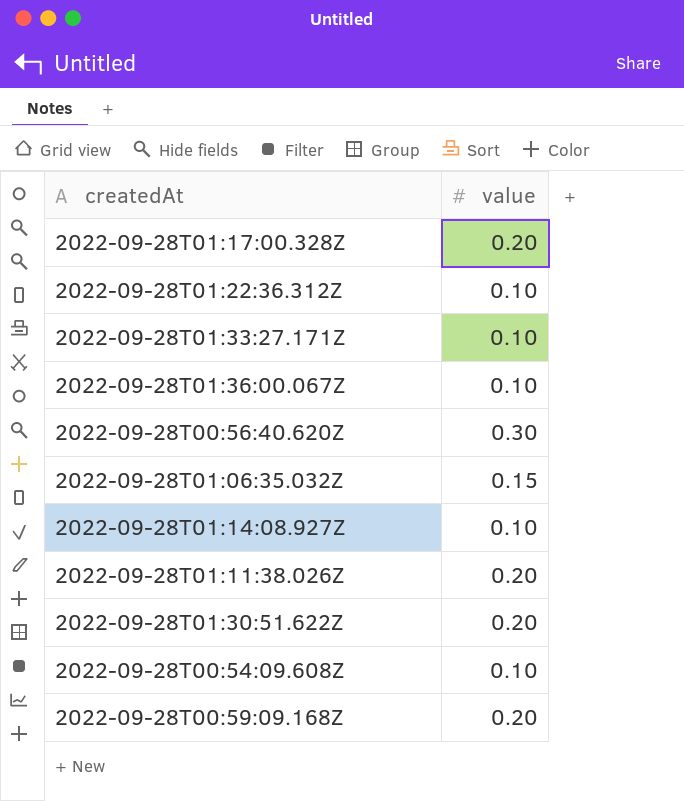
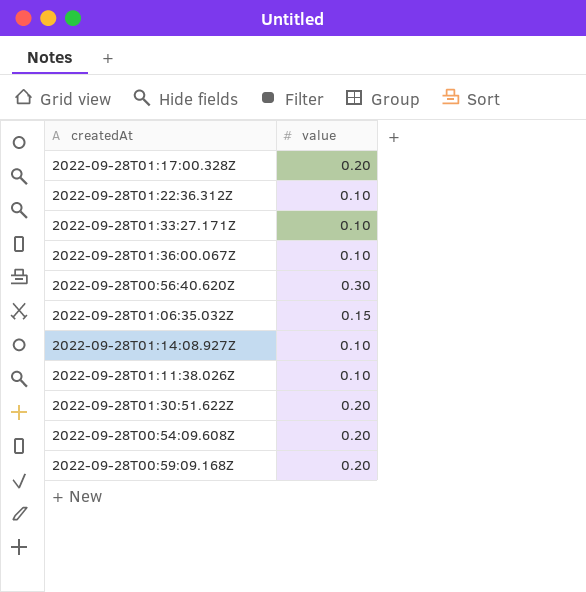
2022-09-28T01:11:38.026Z | value: 0.20 -> 0.10
2022-09-28T00:54:09.608Z | value: 0.10 -> 0.20

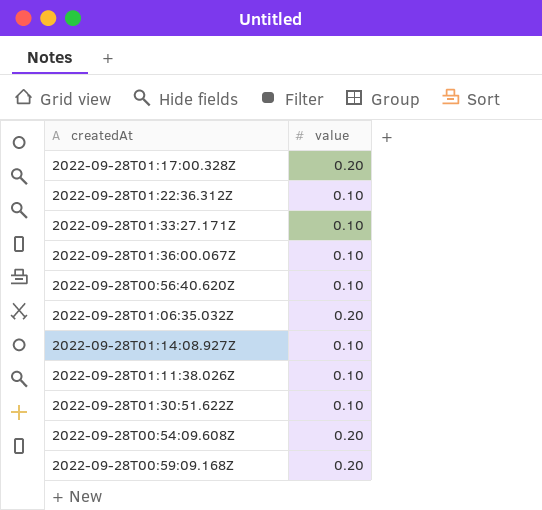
2022-09-28T00:56:40.620Z | value: 0.30 -> 0.10
2022-09-28T01:06:35.032Z | value: 0.15 -> 0.20
2022-09-28T01:30:51.622Z | value: 0.20 -> 0.10

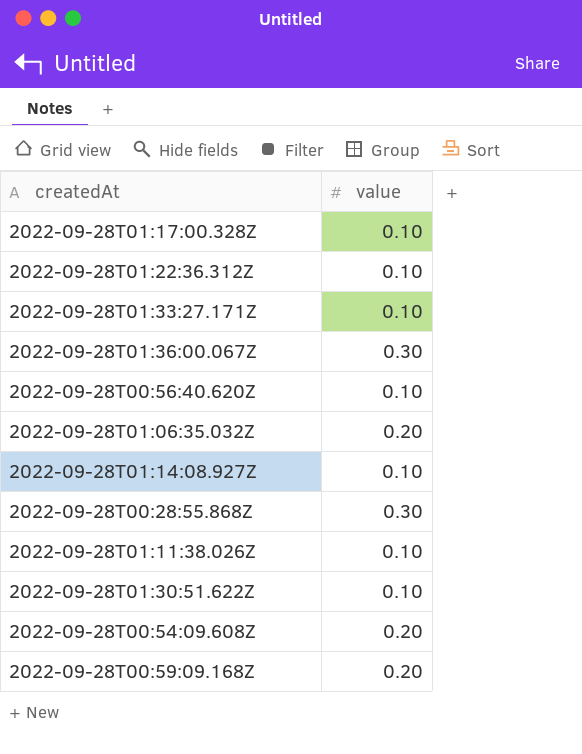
2022-09-28T01:17:00.328Z | value: 0.20 -> 0.10
2022-09-28T01:36:00.067Z | value: 0.10 -> 0.30
row 2022-09-28T00:28:55.868Z: none -> 0.30

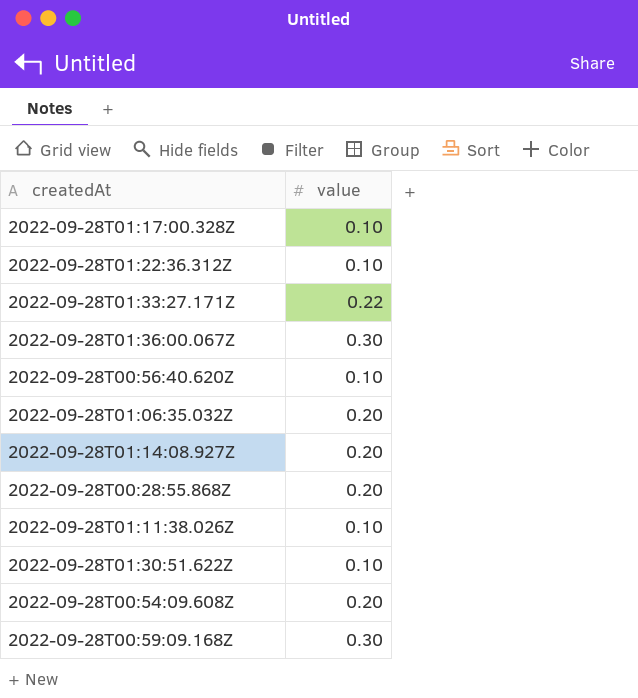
2022-09-28T01:33:27.171Z | value: 0.10 -> 0.22
2022-09-28T01:14:08.927Z | value: 0.10 -> 0.20
2022-09-28T00:28:55.868Z | value: 0.30 -> 0.20
2022-09-28T00:59:09.168Z | value: 0.20 -> 0.30

